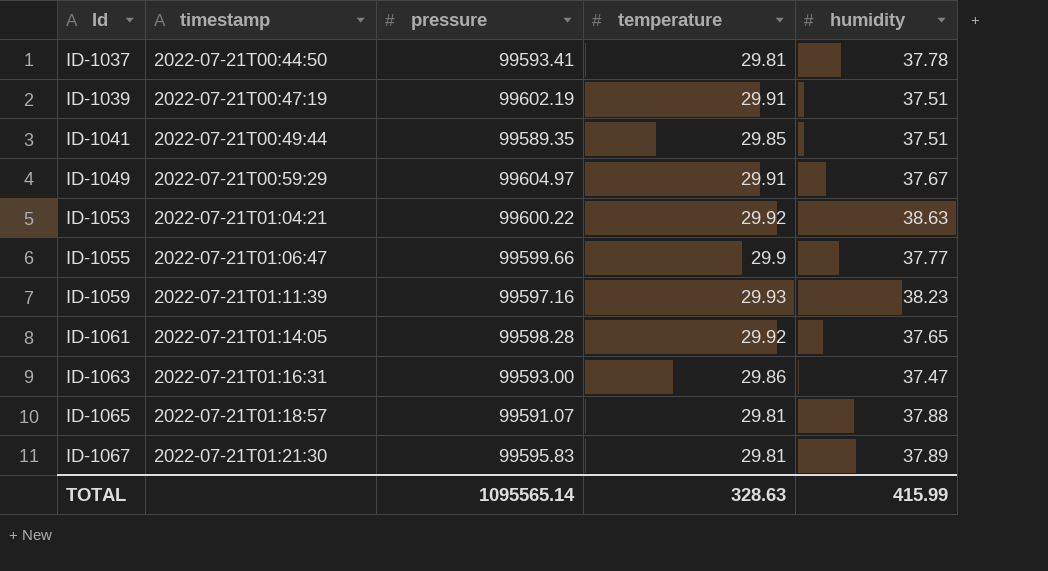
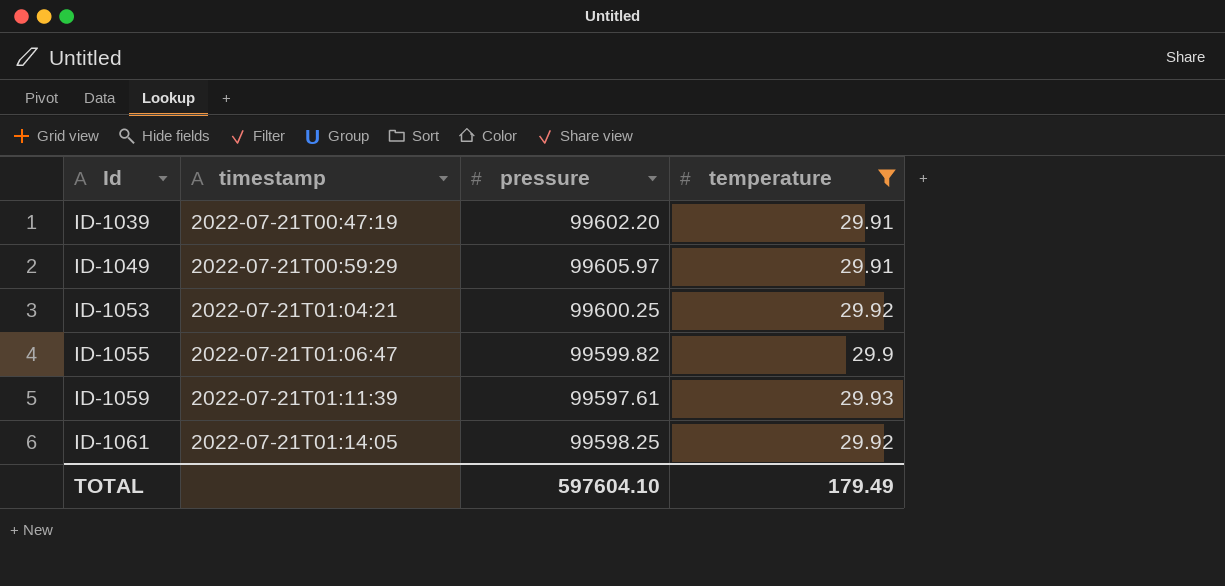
filter: none -> temperature >= 29.9
column humidity | position: 5 -> none
ID-1039 | pressure: 99602.19 -> 99602.20
ID-1049 | pressure: 99604.97 -> 99605.97
ID-1053 | pressure: 99600.22 -> 99600.25
ID-1055 | pressure: 99599.66 -> 99599.82
ID-1059 | pressure: 99597.16 -> 99597.61
ID-1061 | pressure: 99598.28 -> 99598.25
TOTAL | pressure: 1095565.14 -> 597604.10
TOTAL | temperature: 328.63 -> 179.49

